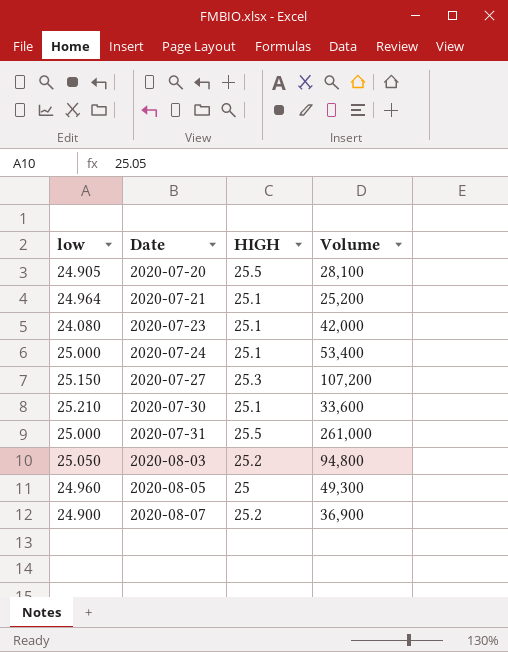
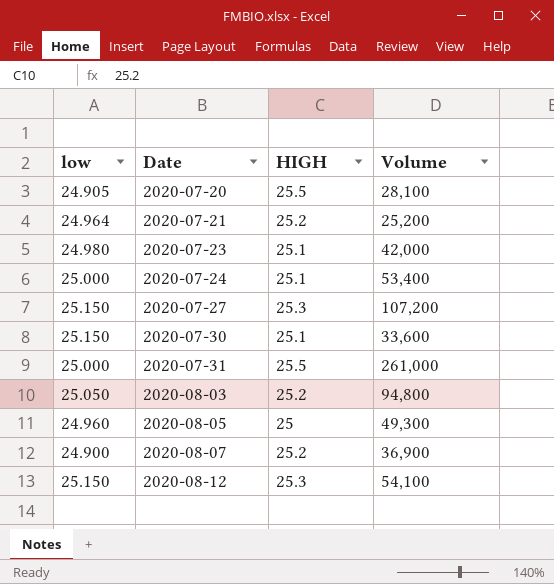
2020-07-21 | HIGH: 25.1 -> 25.2
2020-07-23 | low: 24.080 -> 24.980
2020-07-30 | low: 25.210 -> 25.150
row 2020-08-12: none -> 25.150 | 25.3 | 54,100

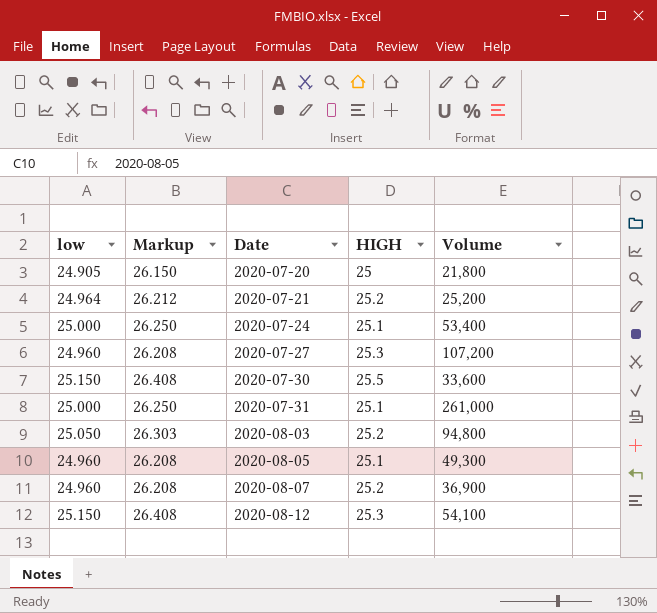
column Markup | formula: none -> [low] * 1.05
row 2020-07-23: 24.980 | 25.1 | 42,000 -> none
2020-07-20 | HIGH: 25.5 -> 25
2020-07-20 | Volume: 28,100 -> 21,800
2020-07-27 | low: 25.150 -> 24.960
2020-07-30 | HIGH: 25.1 -> 25.5
2020-07-31 | HIGH: 25.5 -> 25.1
2020-08-05 | HIGH: 25 -> 25.1
2020-08-07 | low: 24.900 -> 24.960

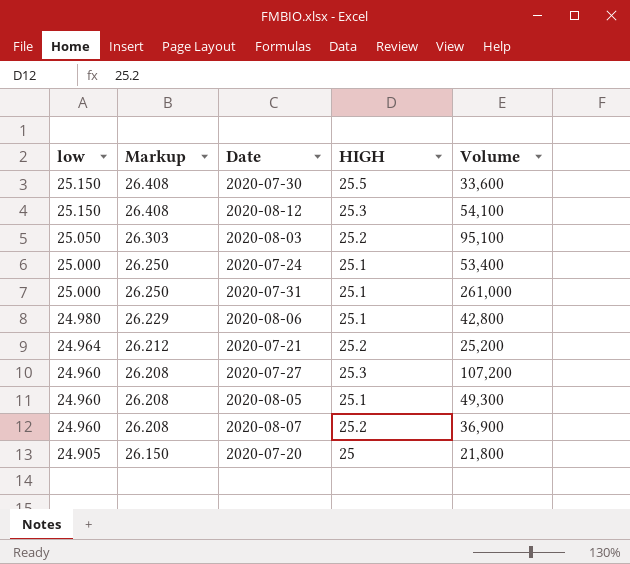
row order: Date ascending -> low descending
2020-08-03 | Volume: 94,800 -> 95,100
row 2020-08-06: none -> 24.980 | 26.229 | 25.1 | 42,800

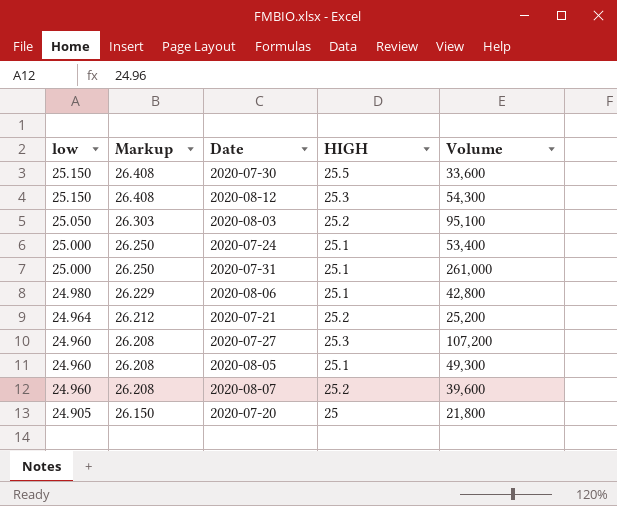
2020-08-12 | Volume: 54,100 -> 54,300
2020-08-07 | Volume: 36,900 -> 39,600

